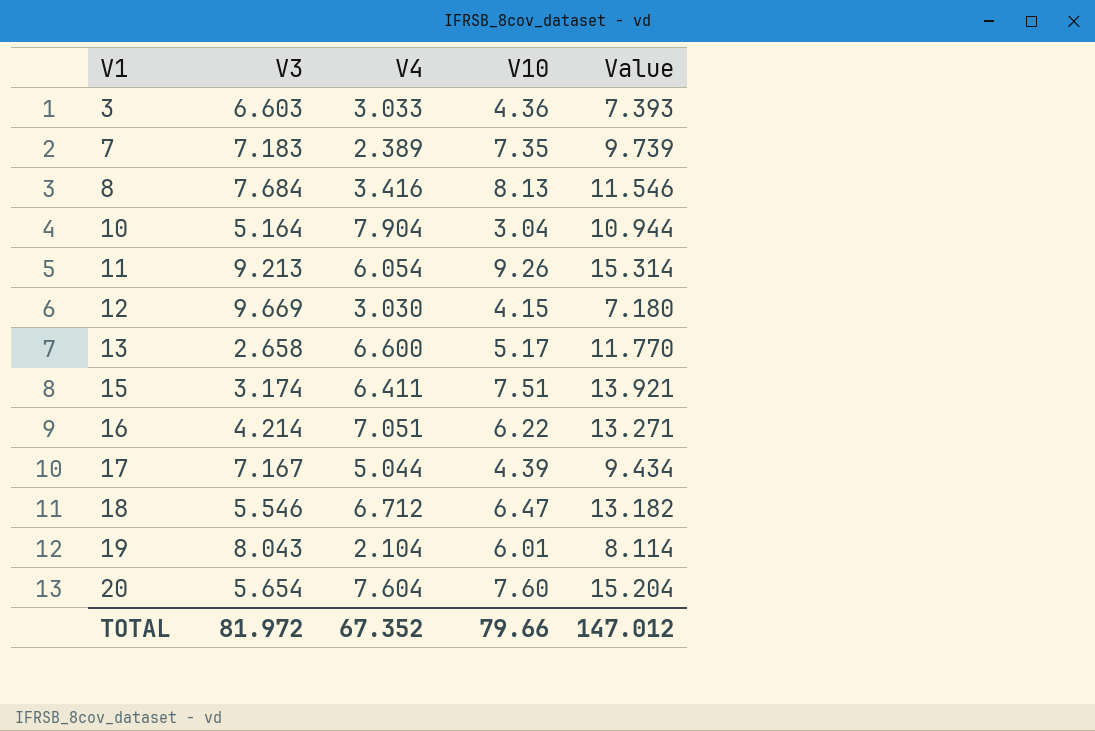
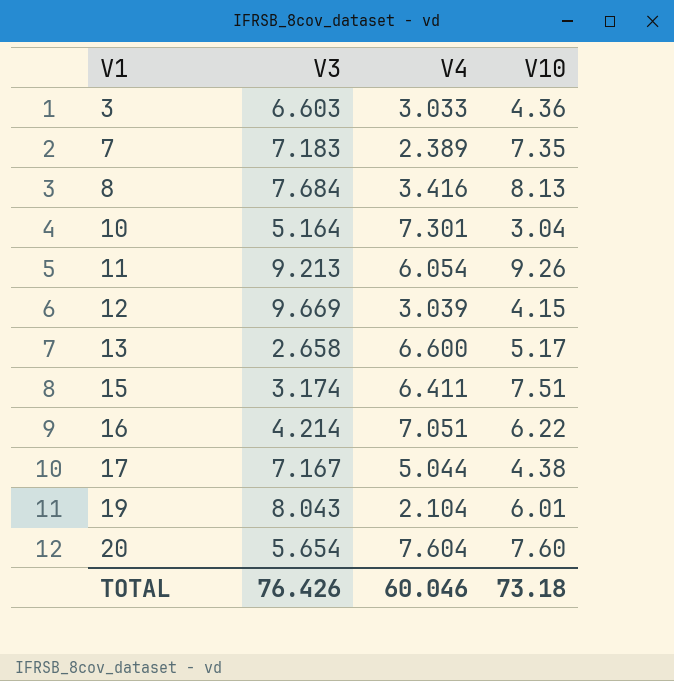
column Value | formula: [V4] + [V10] -> none
row 18: 5.546 | 6.712 | 6.47 | 13.182 -> none
10 | V4: 7.904 -> 7.301
12 | V4: 3.030 -> 3.039
17 | V10: 4.39 -> 4.38
TOTAL | V3: 81.972 -> 76.426
TOTAL | V4: 67.352 -> 60.046
TOTAL | V10: 79.66 -> 73.18

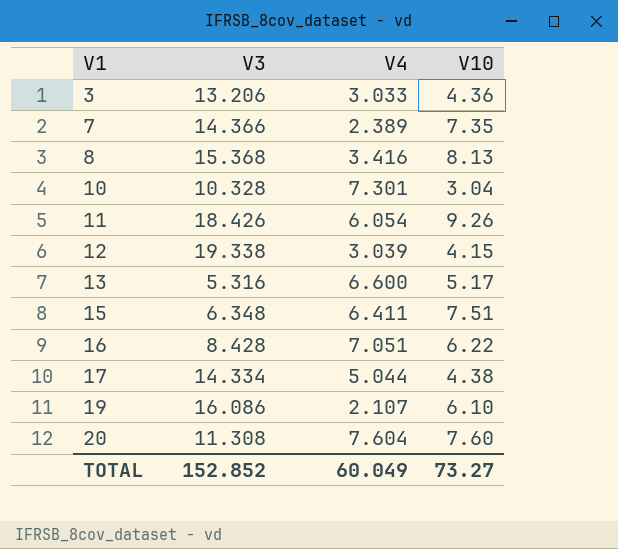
3 | V3: 6.603 -> 13.206
7 | V3: 7.183 -> 14.366
8 | V3: 7.684 -> 15.368
10 | V3: 5.164 -> 10.328
11 | V3: 9.213 -> 18.426
12 | V3: 9.669 -> 19.338
13 | V3: 2.658 -> 5.316
15 | V3: 3.174 -> 6.348
16 | V3: 4.214 -> 8.428
17 | V3: 7.167 -> 14.334
19 | V3: 8.043 -> 16.086
19 | V4: 2.104 -> 2.107
19 | V10: 6.01 -> 6.10
20 | V3: 5.654 -> 11.308
TOTAL | V3: 76.426 -> 152.852
TOTAL | V4: 60.046 -> 60.049
TOTAL | V10: 73.18 -> 73.27

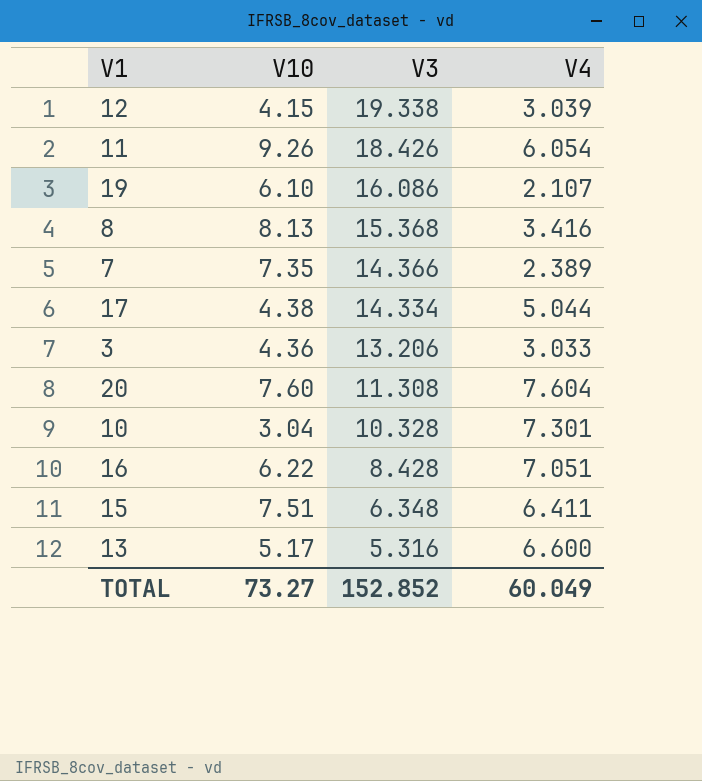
row order: V1 ascending -> V3 descending
column V10 | position: 4 -> 2

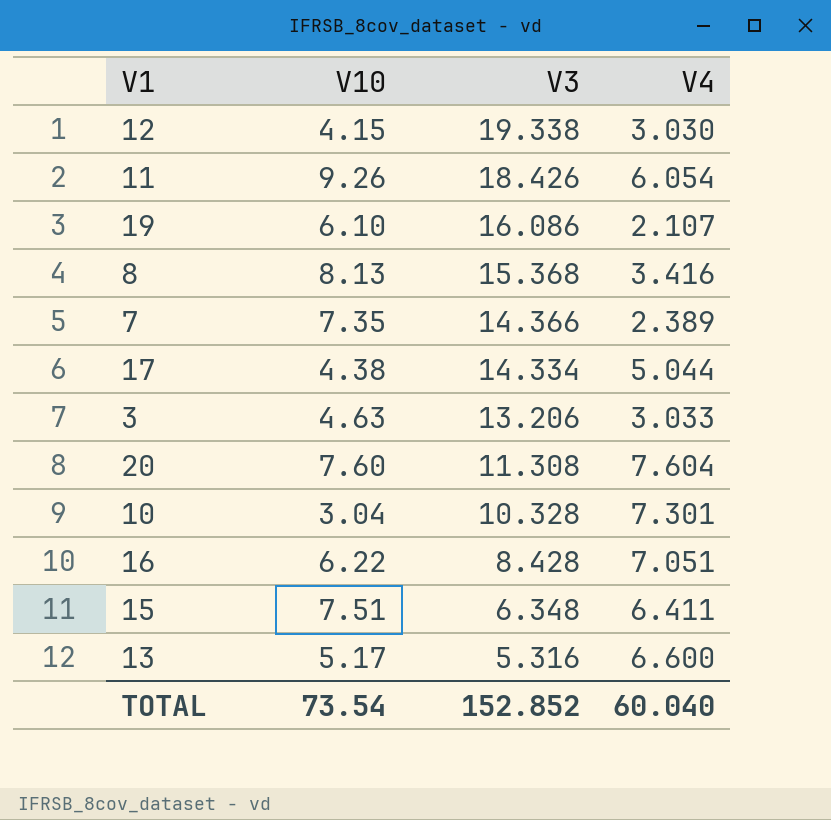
12 | V4: 3.039 -> 3.030
3 | V10: 4.36 -> 4.63
TOTAL | V10: 73.27 -> 73.54
TOTAL | V4: 60.049 -> 60.040

